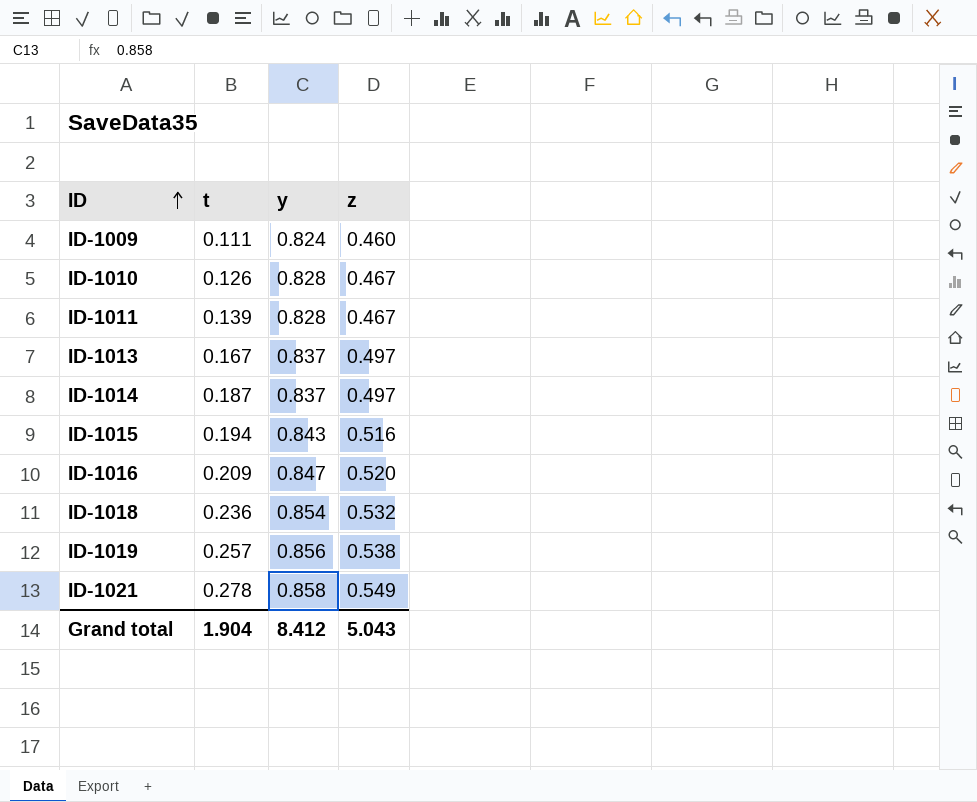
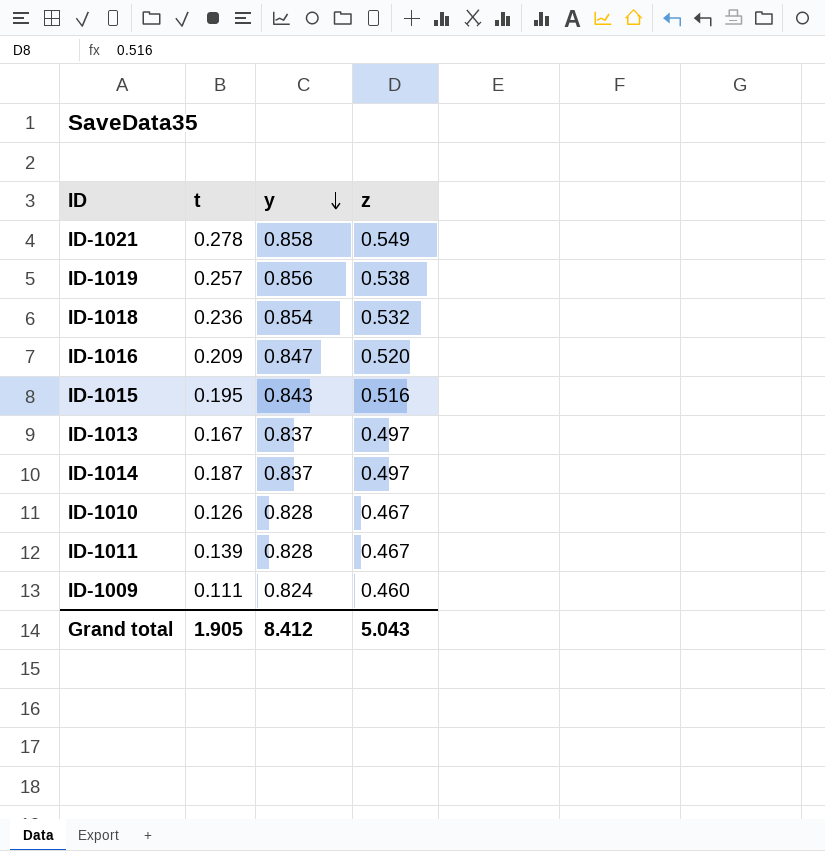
row order: ID ascending -> y descending
ID-1015 | t: 0.194 -> 0.195
Grand total | t: 1.904 -> 1.905

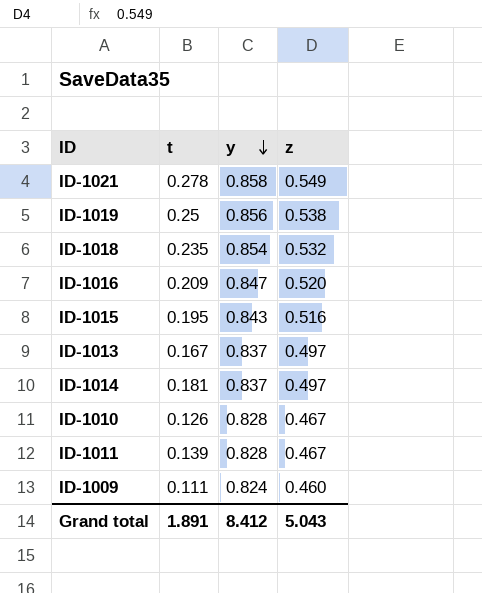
ID-1019 | t: 0.257 -> 0.25
ID-1018 | t: 0.236 -> 0.235
ID-1014 | t: 0.187 -> 0.181
Grand total | t: 1.905 -> 1.891

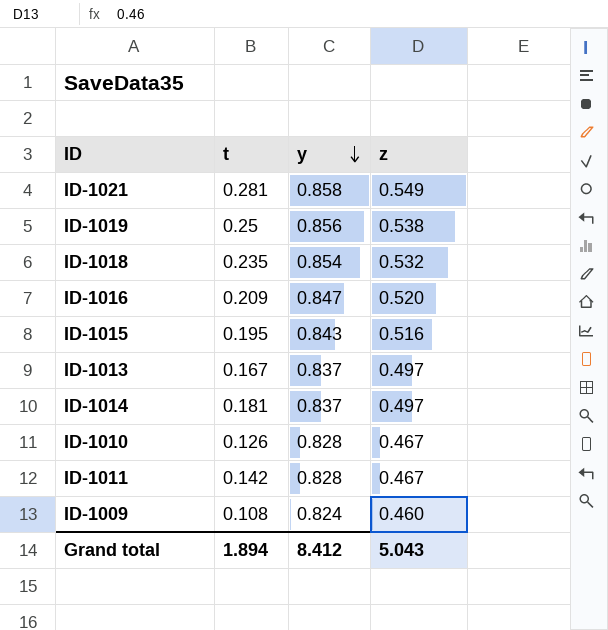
ID-1021 | t: 0.278 -> 0.281
ID-1011 | t: 0.139 -> 0.142
ID-1009 | t: 0.111 -> 0.108
Grand total | t: 1.891 -> 1.894

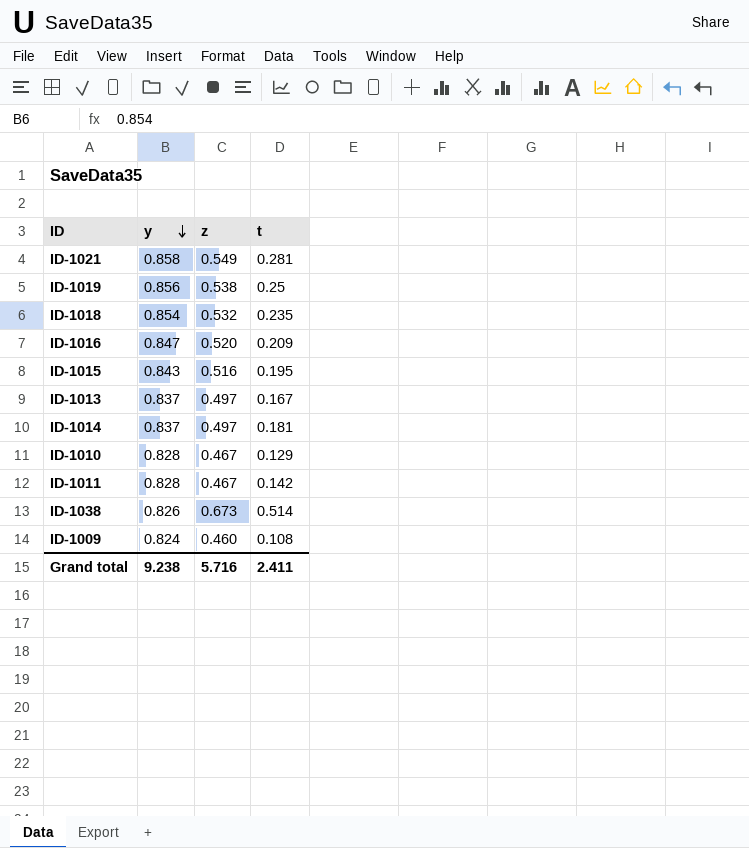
column t | position: 2 -> 4
ID-1010 | t: 0.126 -> 0.129
row ID-1038: none -> 0.826 | 0.673 | 0.514
Grand total | y: 8.412 -> 9.238
Grand total | z: 5.043 -> 5.716
Grand total | t: 1.894 -> 2.411

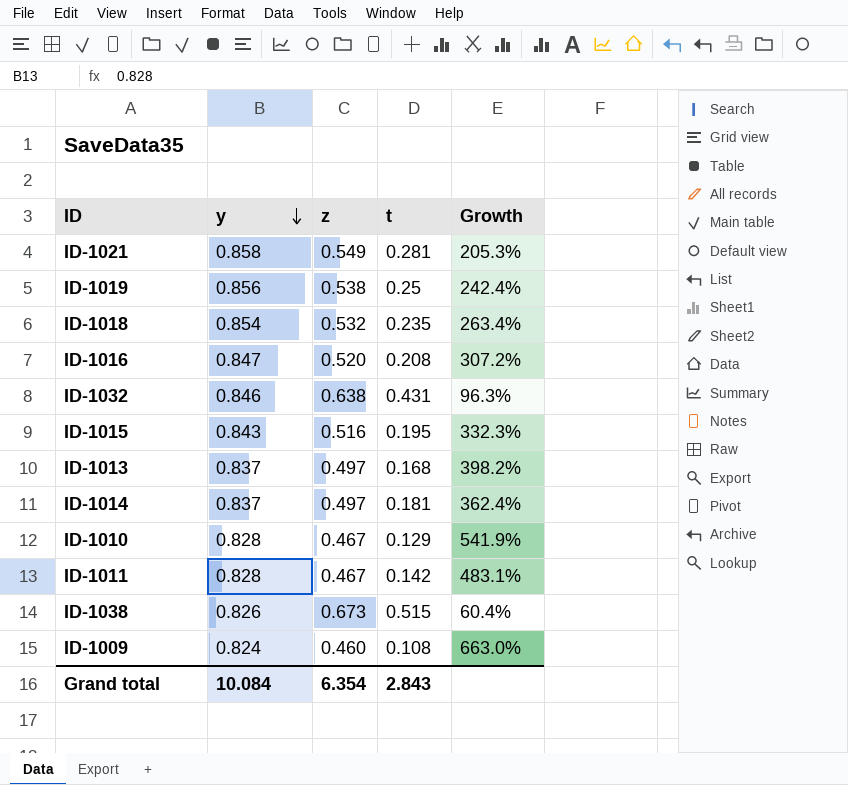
column Growth | formula: none -> ([y] - [t]) / [t]
ID-1016 | t: 0.209 -> 0.208
row ID-1032: none -> 0.846 | 0.638 | 0.431 | 96.3%
ID-1013 | t: 0.167 -> 0.168
ID-1038 | t: 0.514 -> 0.515
Grand total | y: 9.238 -> 10.084
Grand total | z: 5.716 -> 6.354
Grand total | t: 2.411 -> 2.843

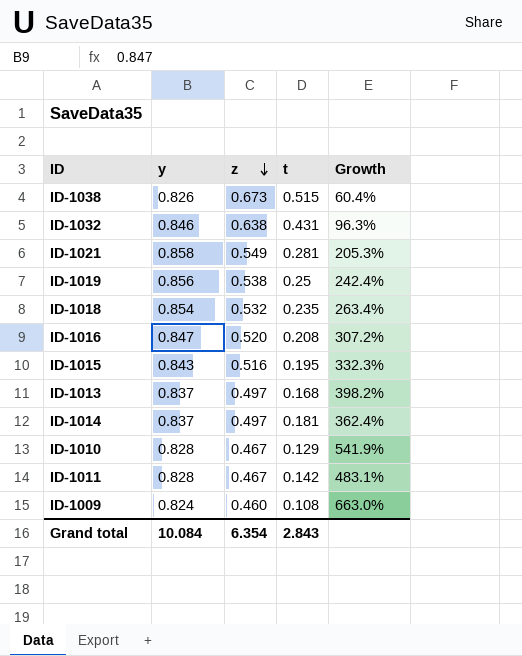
row order: y descending -> z descending

